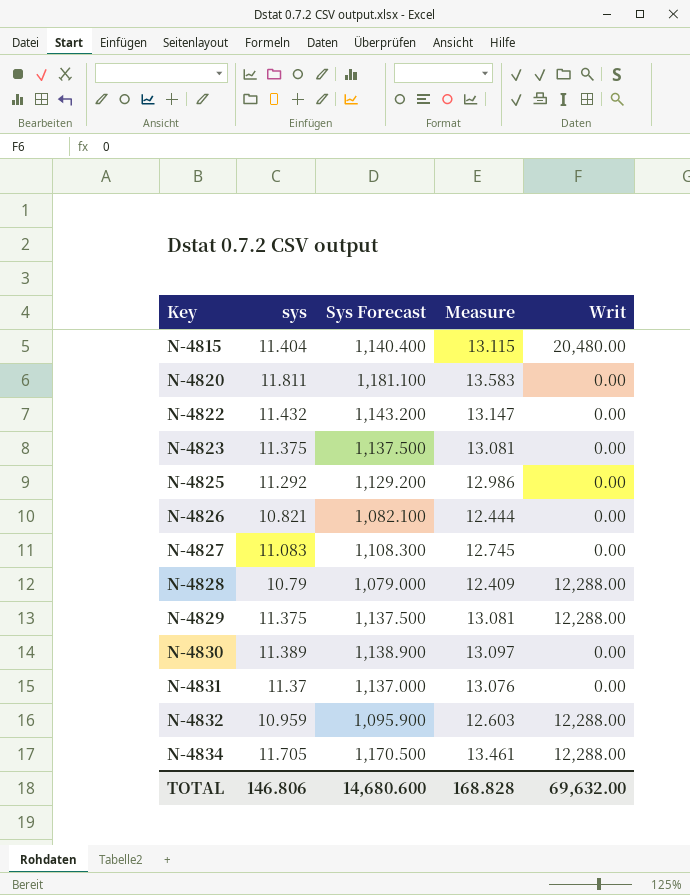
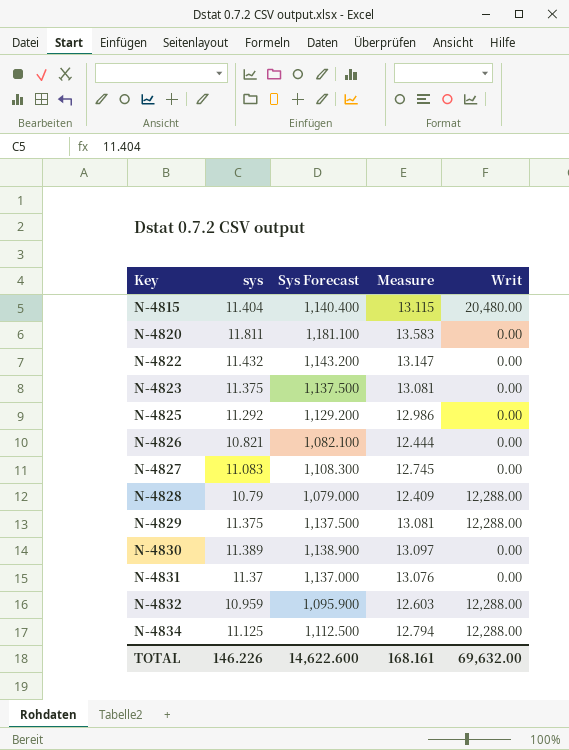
N-4834 | sys: 11.705 -> 11.125
N-4834 | Sys Forecast: 1,170.500 -> 1,112.500
N-4834 | Measure: 13.461 -> 12.794
TOTAL | sys: 146.806 -> 146.226
TOTAL | Sys Forecast: 14,680.600 -> 14,622.600
TOTAL | Measure: 168.828 -> 168.161

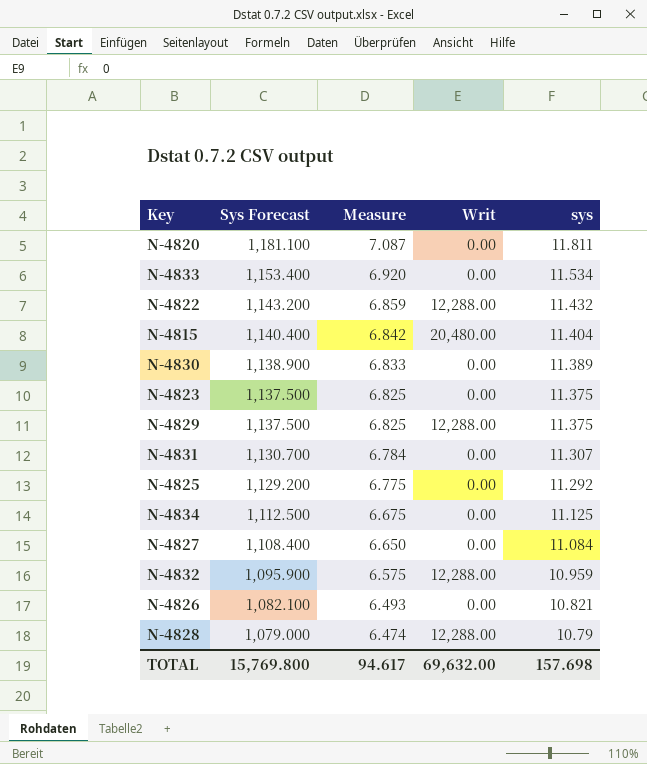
row order: Key ascending -> Sys Forecast descending
column Measure | formula: [sys] * 1.15 -> [sys] * 0.6
column sys | position: 2 -> 5
row N-4833: none -> 1,153.400 | 6.920 | 0.00 | 11.534
N-4822 | Writ: 0.00 -> 12,288.00
N-4831 | Sys Forecast: 1,137.000 -> 1,130.700
N-4831 | sys: 11.37 -> 11.307
N-4834 | Writ: 12,288.00 -> 0.00
N-4827 | Sys Forecast: 1,108.300 -> 1,108.400
N-4827 | sys: 11.083 -> 11.084
TOTAL | Sys Forecast: 14,622.600 -> 15,769.800
TOTAL | Measure: 168.161 -> 94.617
TOTAL | sys: 146.226 -> 157.698

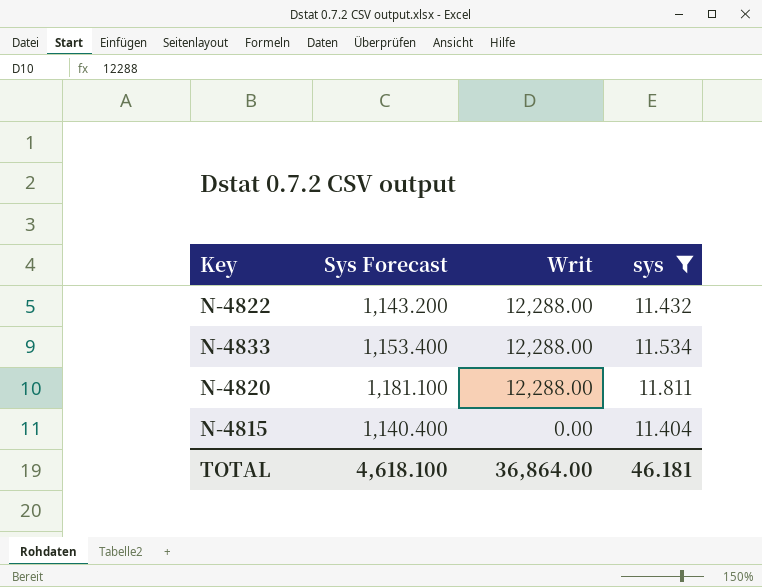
filter: none -> sys >= 11.404
row order: Sys Forecast descending -> Writ descending
column Measure | formula: [sys] * 0.6 -> none
N-4833 | Writ: 0.00 -> 12,288.00
N-4820 | Writ: 0.00 -> 12,288.00
N-4815 | Writ: 20,480.00 -> 0.00
TOTAL | Sys Forecast: 15,769.800 -> 4,618.100
TOTAL | Writ: 69,632.00 -> 36,864.00
TOTAL | sys: 157.698 -> 46.181

